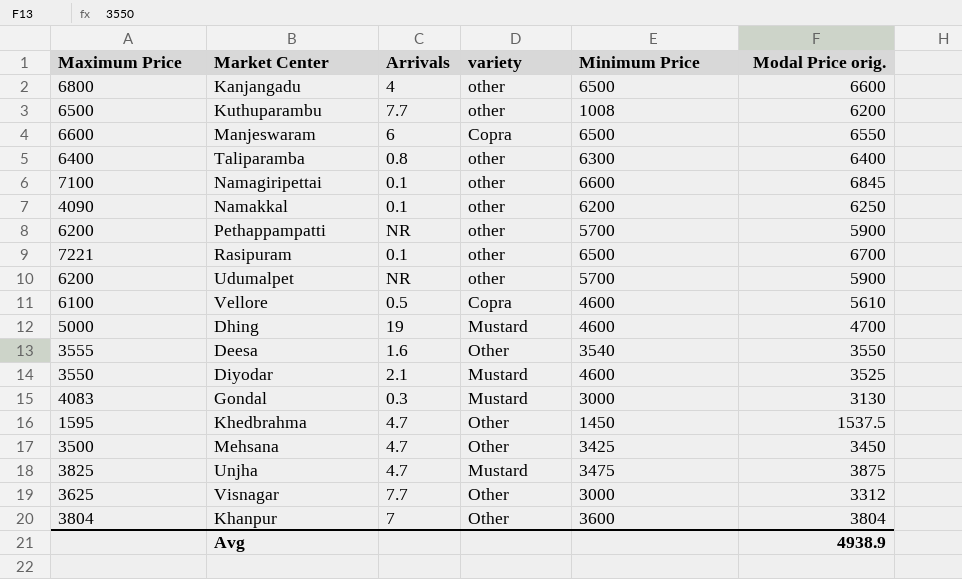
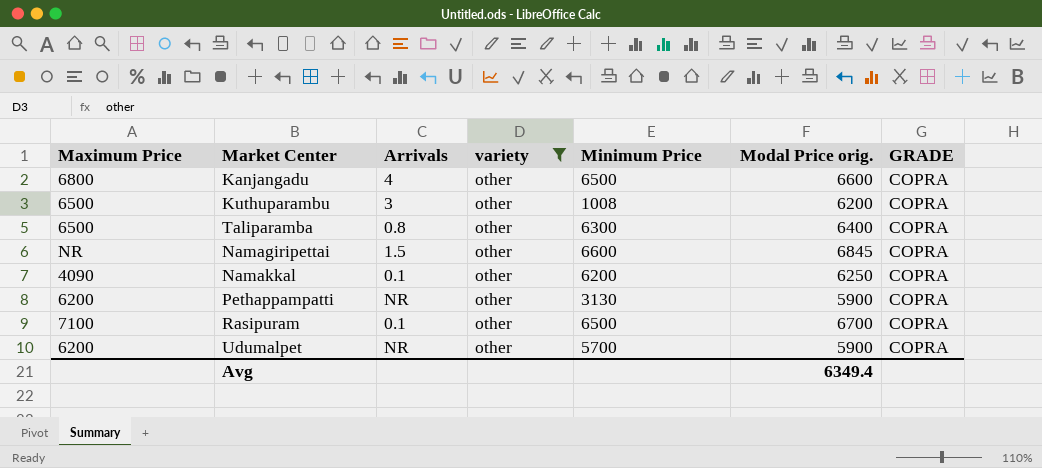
filter: none -> variety = other
column GRADE | position: none -> 7
Kuthuparambu | Arrivals: 7.7 -> 3
Taliparamba | Maximum Price: 6400 -> 6500
Namagiripettai | Maximum Price: 7100 -> NR
Namagiripettai | Arrivals: 0.1 -> 1.5
Pethappampatti | Minimum Price: 5700 -> 3130
Rasipuram | Maximum Price: 7221 -> 7100
Avg | Modal Price orig.: 4938.9 -> 6349.4

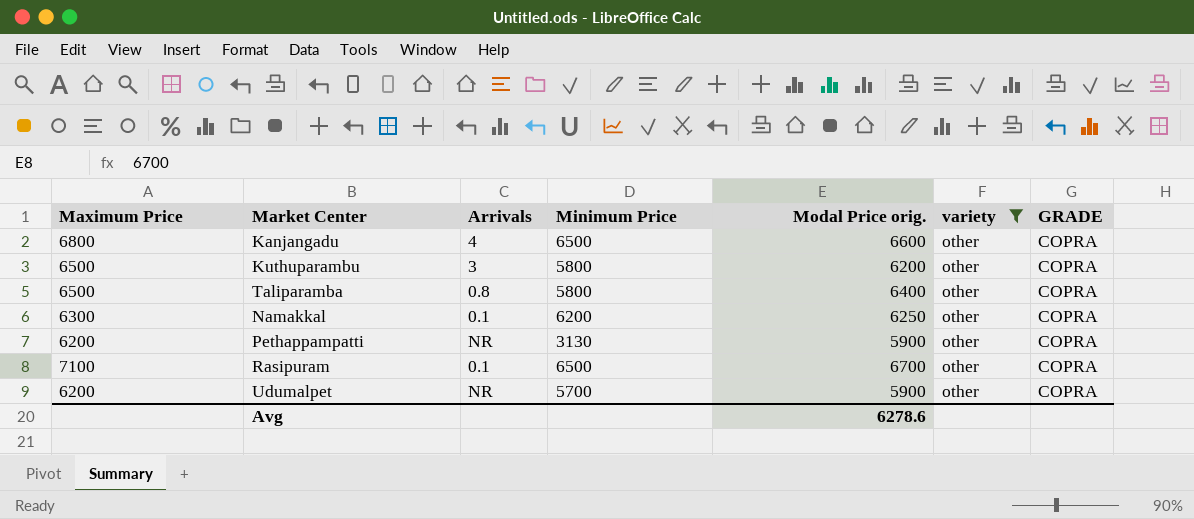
column variety | position: 4 -> 6
row Namagiripettai: NR | 1.5 | other | 6600 | 6845 | COPRA -> none
Kuthuparambu | Minimum Price: 1008 -> 5800
Taliparamba | Minimum Price: 6300 -> 5800
Namakkal | Maximum Price: 4090 -> 6300
Avg | Modal Price orig.: 6349.4 -> 6278.6

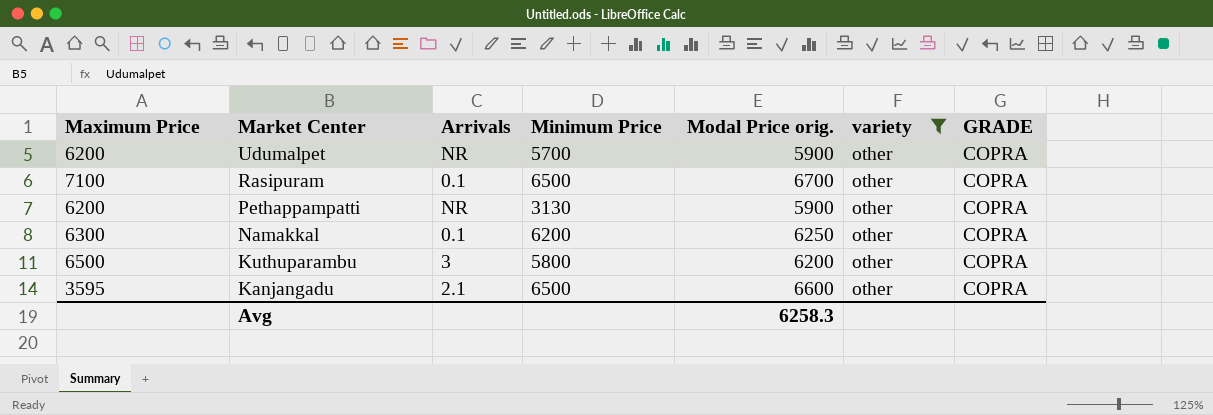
row order: none -> Market Center descending
row Taliparamba: 6500 | 0.8 | 5800 | 6400 | other | COPRA -> none
Kanjangadu | Maximum Price: 6800 -> 3595
Kanjangadu | Arrivals: 4 -> 2.1
Avg | Modal Price orig.: 6278.6 -> 6258.3

